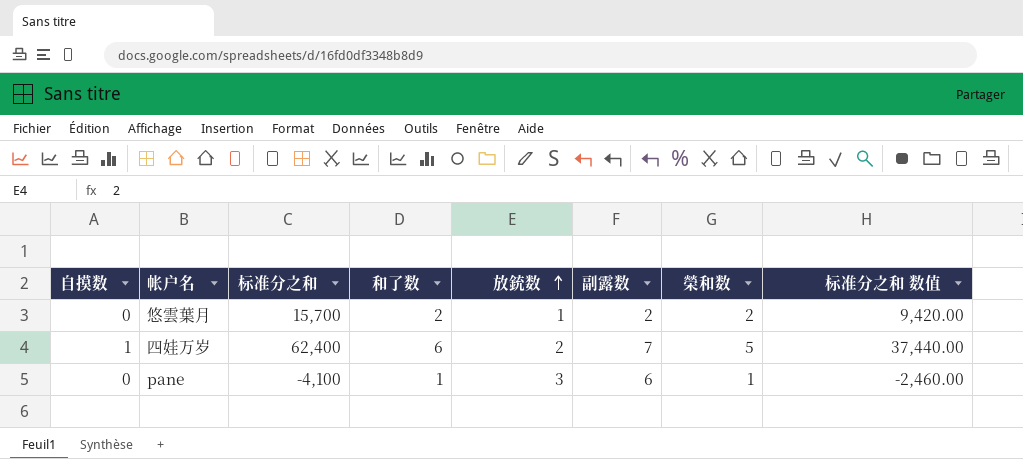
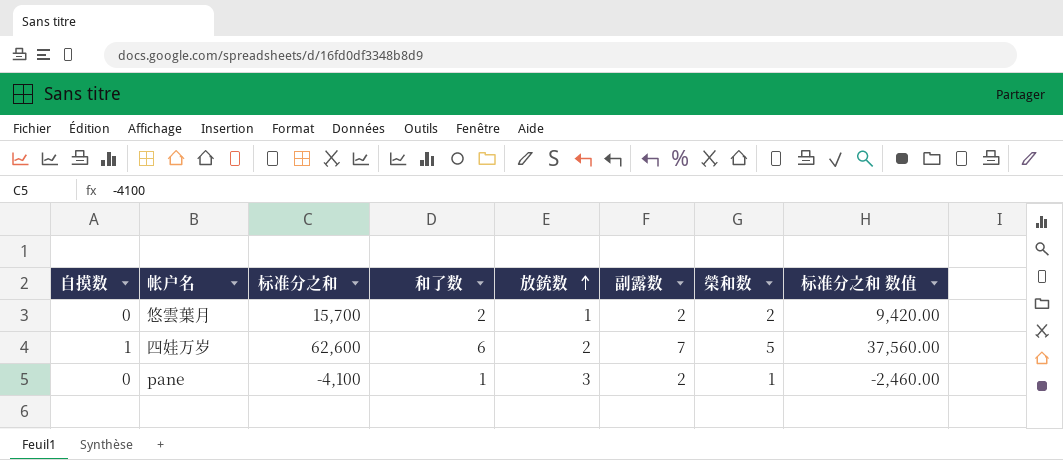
四娃万岁 | 标准分之和: 62,400 -> 62,600
四娃万岁 | 标准分之和 数值: 37,440.00 -> 37,560.00
pane | 副露数: 6 -> 2

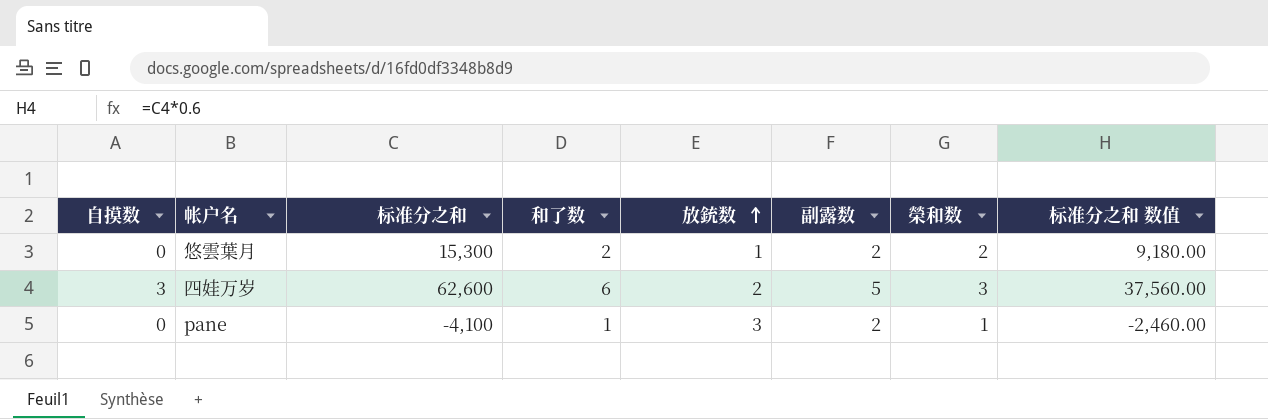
悠雲葉月 | 标准分之和: 15,700 -> 15,300
悠雲葉月 | 标准分之和 数值: 9,420.00 -> 9,180.00
四娃万岁 | 自摸数: 1 -> 3
四娃万岁 | 副露数: 7 -> 5
四娃万岁 | 榮和数: 5 -> 3

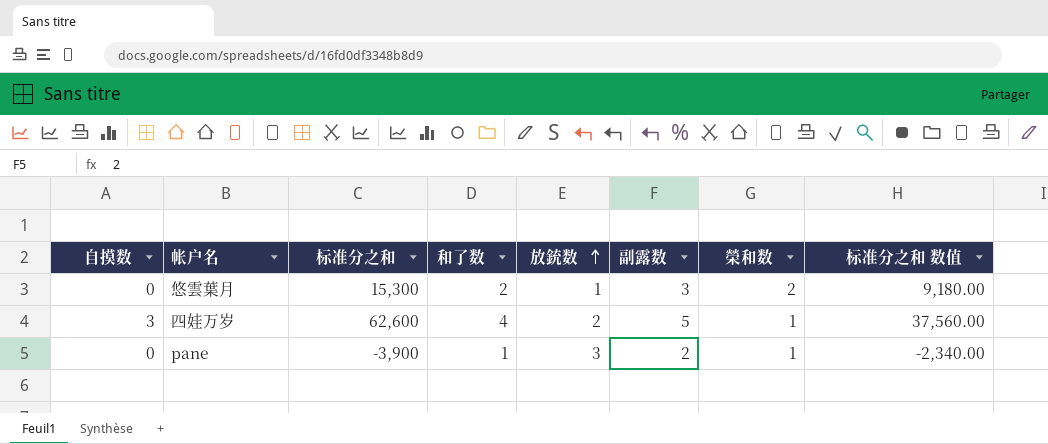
悠雲葉月 | 副露数: 2 -> 3
四娃万岁 | 和了数: 6 -> 4
四娃万岁 | 榮和数: 3 -> 1
pane | 标准分之和: -4,100 -> -3,900
pane | 标准分之和 数值: -2,460.00 -> -2,340.00

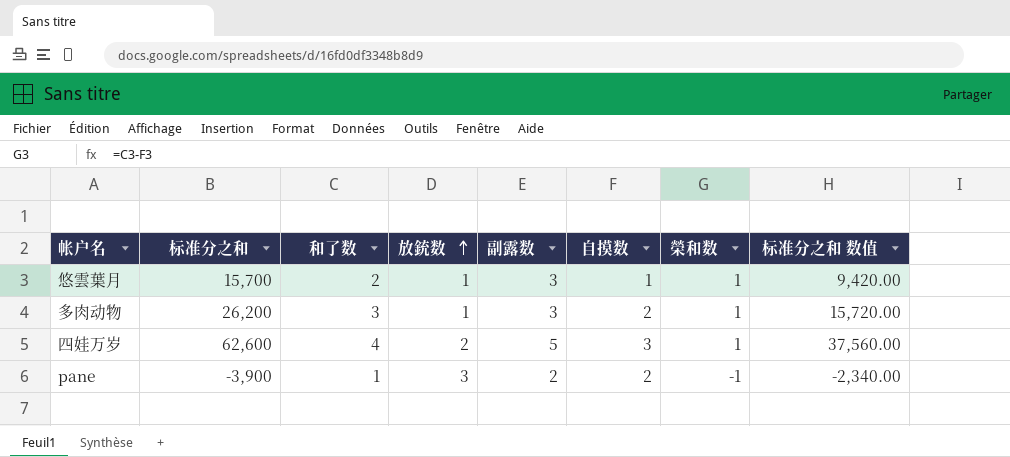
column 自摸数 | position: 1 -> 6
悠雲葉月 | 标准分之和: 15,300 -> 15,700
悠雲葉月 | 自摸数: 0 -> 1
悠雲葉月 | 榮和数: 2 -> 1
悠雲葉月 | 标准分之和 数值: 9,180.00 -> 9,420.00
row 多肉动物: none -> 26,200 | 3 | 1 | 3 | 2 | 1 | 15,720.00
pane | 自摸数: 0 -> 2
pane | 榮和数: 1 -> -1

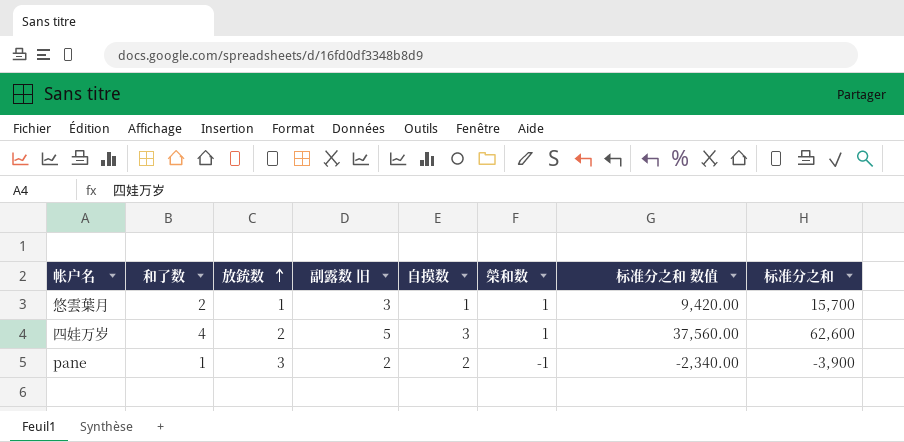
column name: 副露数 -> 副露数 旧
column 标准分之和 | position: 2 -> 8
row 多肉动物: 26,200 | 3 | 1 | 3 | 2 | 1 | 15,720.00 -> none

